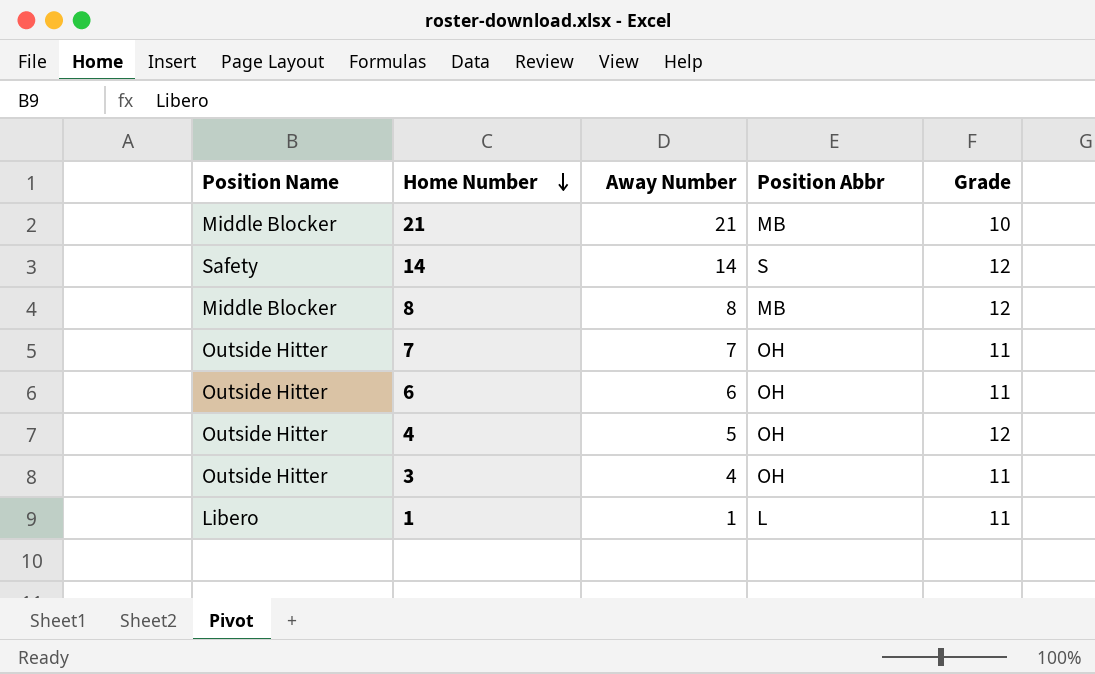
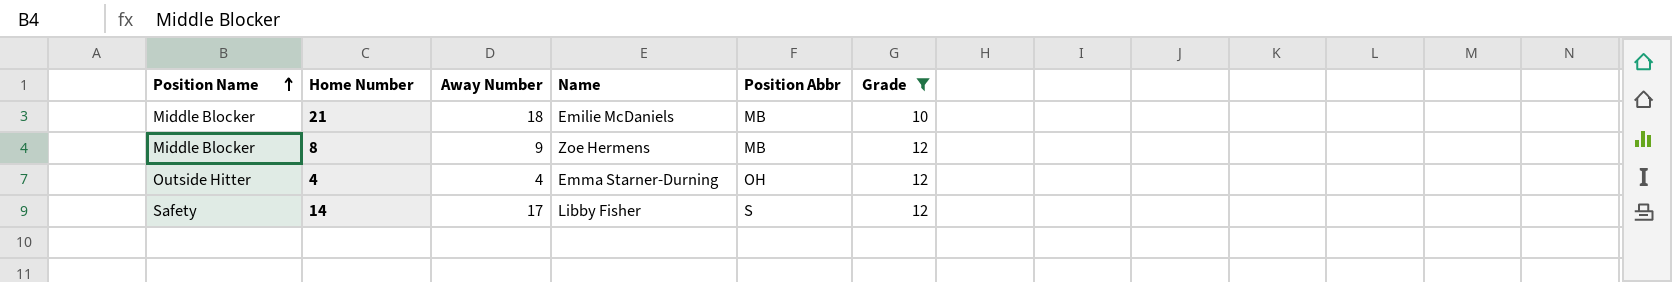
filter: none -> Grade != 11
row order: Home Number descending -> Position Name ascending
column Name | position: none -> 4
21 | Away Number: 21 -> 18
8 | Away Number: 8 -> 9
4 | Away Number: 5 -> 4
14 | Away Number: 14 -> 17

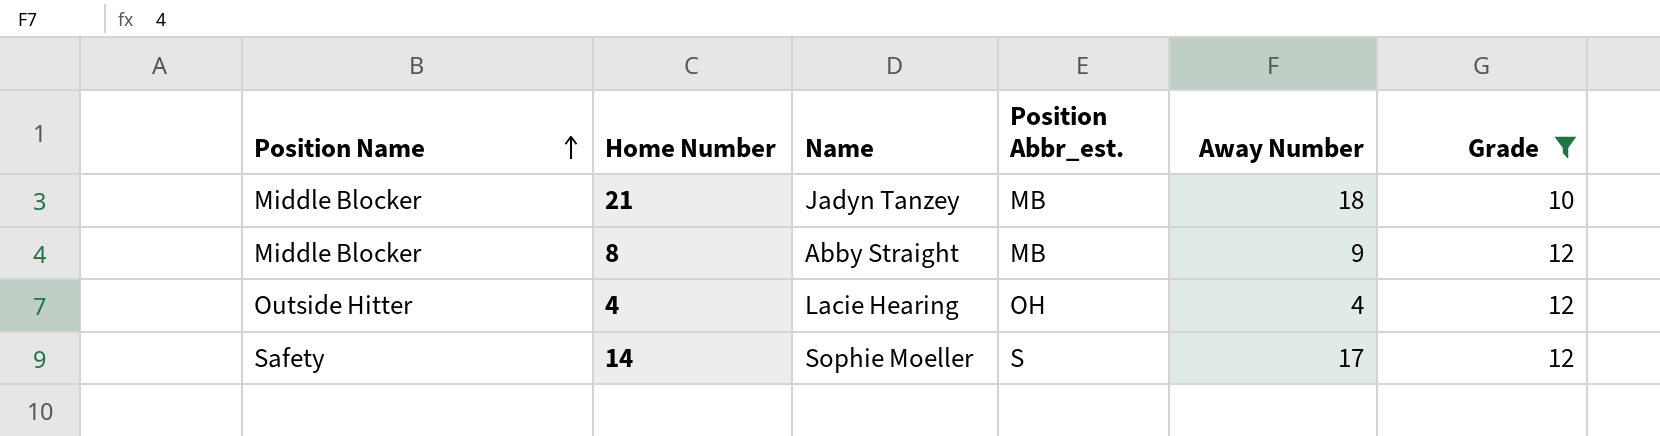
column name: Position Abbr -> Position Abbr_est.
column Away Number | position: 3 -> 5
21 | Name: Emilie McDaniels -> Jadyn Tanzey
8 | Name: Zoe Hermens -> Abby Straight
4 | Name: Emma Starner-Durning -> Lacie Hearing
14 | Name: Libby Fisher -> Sophie Moeller

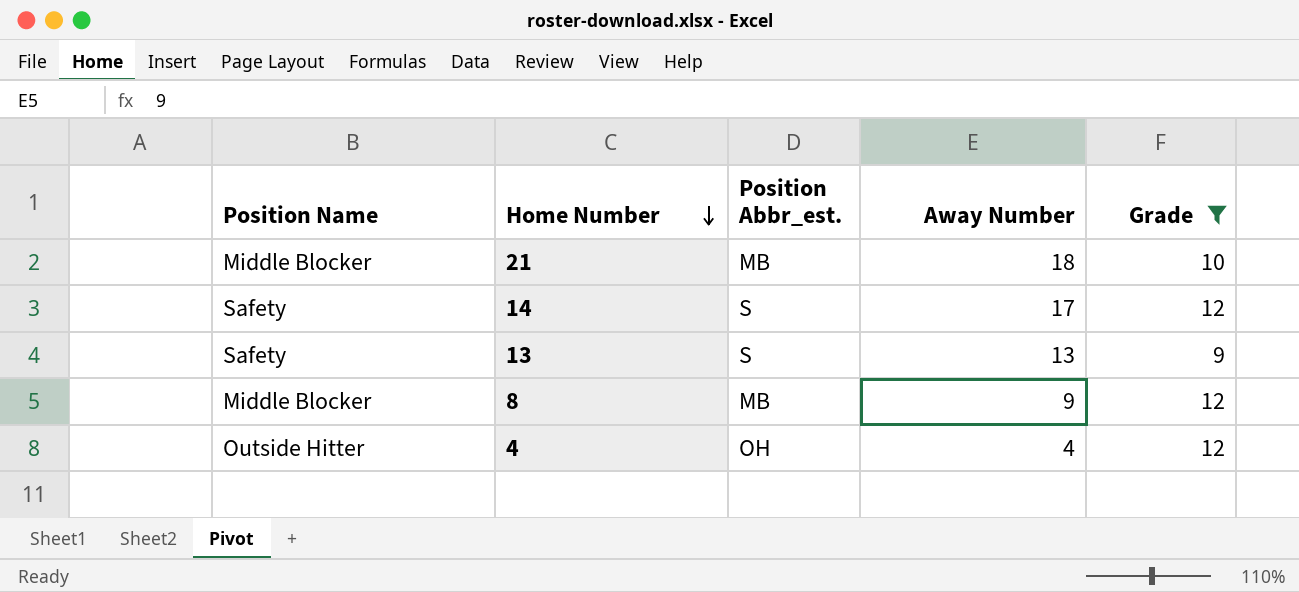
row order: Position Name ascending -> Home Number descending
column Name | position: 3 -> none
row 13: none -> Safety | S | 13 | 9

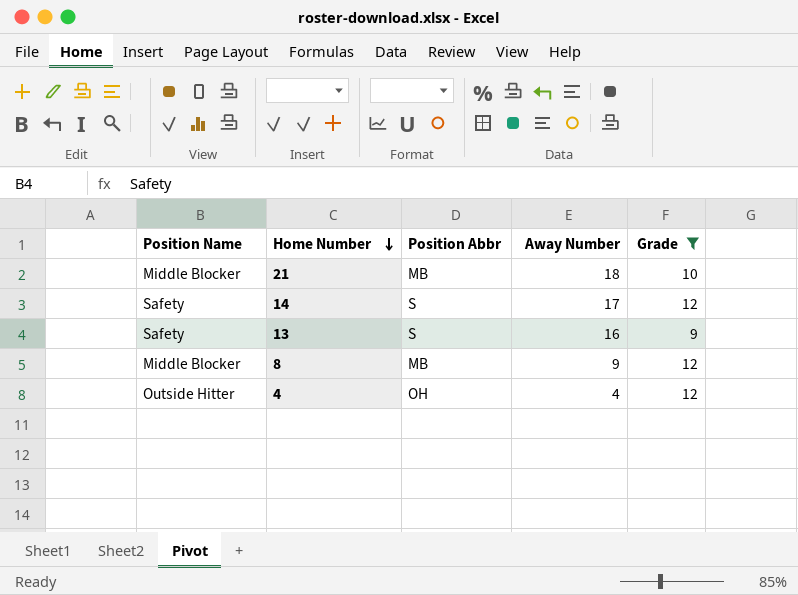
column name: Position Abbr_est. -> Position Abbr
13 | Away Number: 13 -> 16

